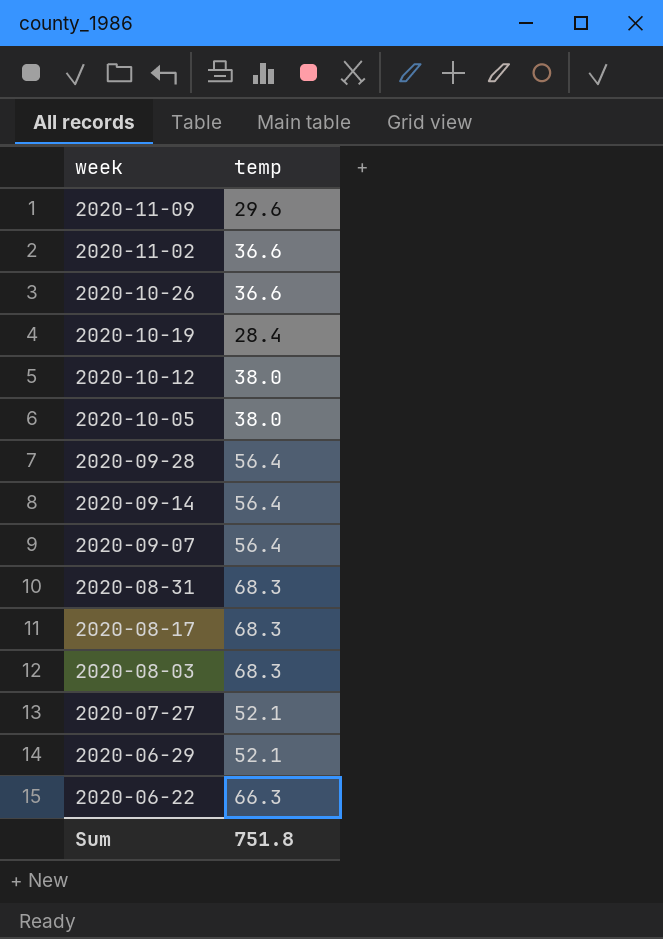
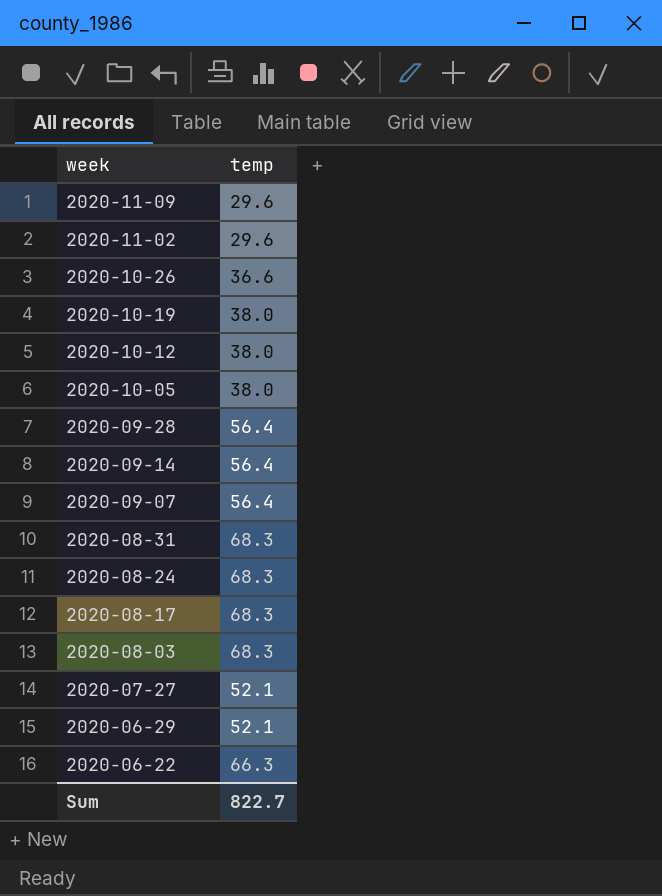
2020-11-02 | temp: 36.6 -> 29.6
2020-10-19 | temp: 28.4 -> 38.0
row 2020-08-24: none -> 68.3
Sum | temp: 751.8 -> 822.7

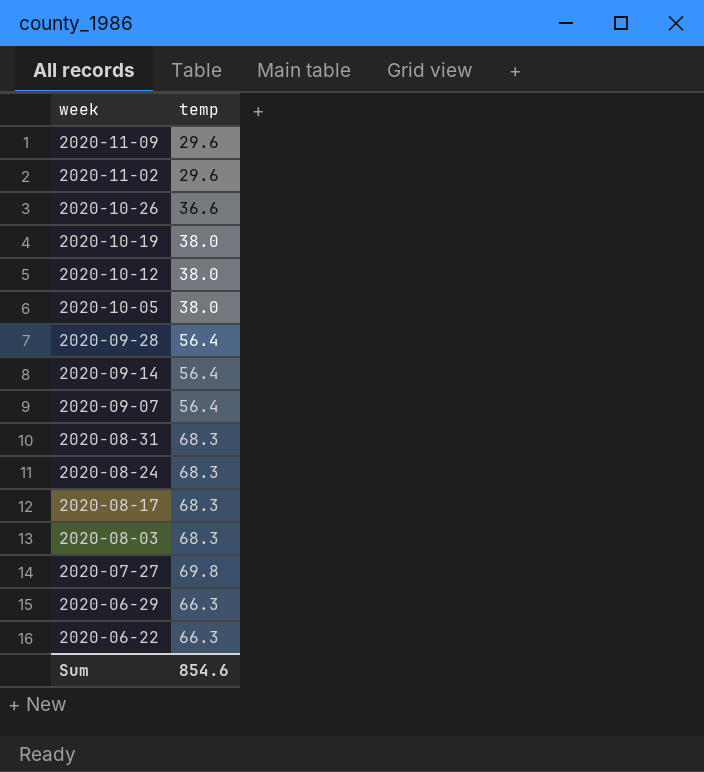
2020-07-27 | temp: 52.1 -> 69.8
2020-06-29 | temp: 52.1 -> 66.3
Sum | temp: 822.7 -> 854.6

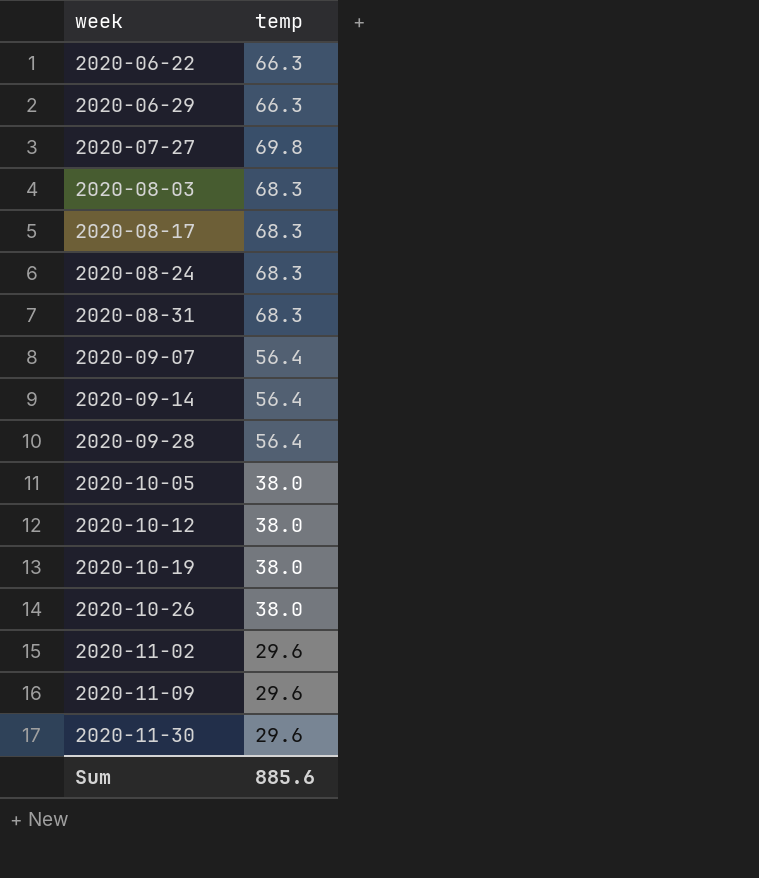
row order: week descending -> week ascending
2020-10-26 | temp: 36.6 -> 38.0
row 2020-11-30: none -> 29.6
Sum | temp: 854.6 -> 885.6

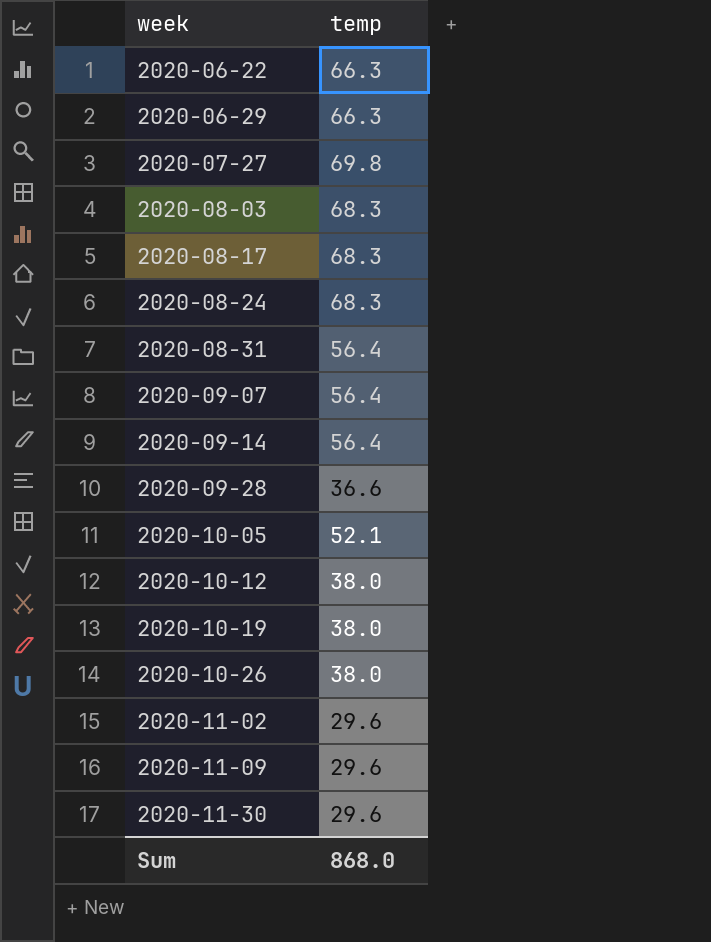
2020-08-31 | temp: 68.3 -> 56.4
2020-09-28 | temp: 56.4 -> 36.6
2020-10-05 | temp: 38.0 -> 52.1
Sum | temp: 885.6 -> 868.0

